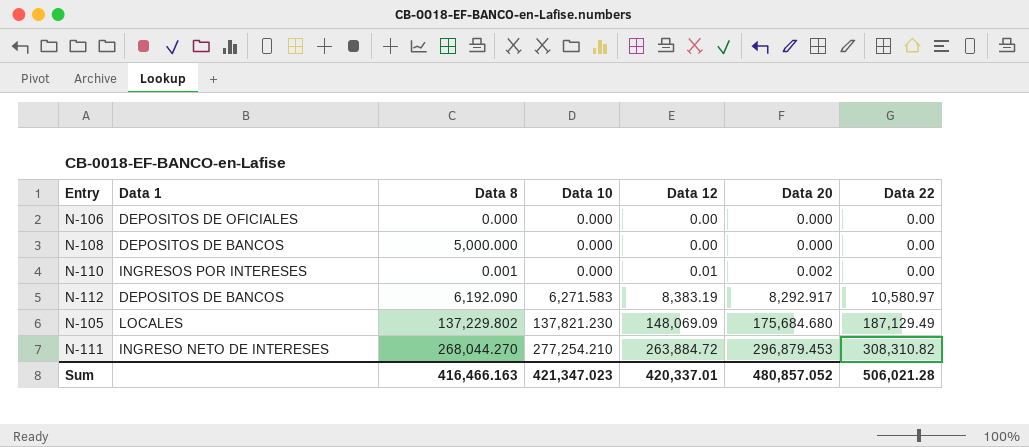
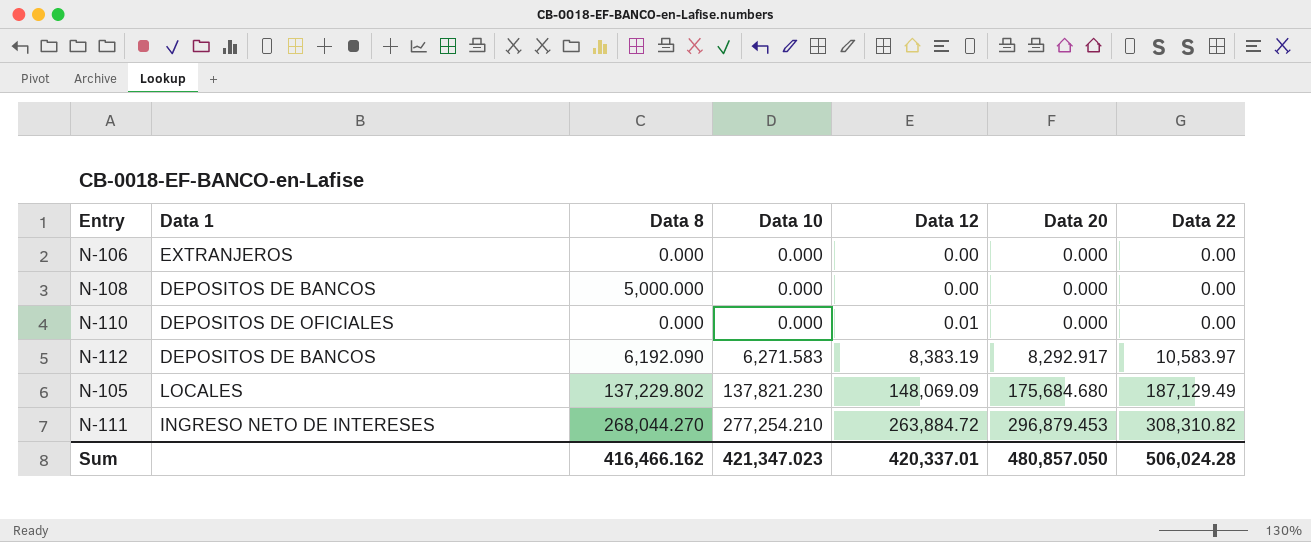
N-106 | Data 1: DEPOSITOS DE OFICIALES -> EXTRANJEROS
N-110 | Data 1: INGRESOS POR INTERESES -> DEPOSITOS DE OFICIALES
N-110 | Data 8: 0.001 -> 0.000
N-110 | Data 20: 0.002 -> 0.000
N-112 | Data 22: 10,580.97 -> 10,583.97
Sum | Data 8: 416,466.163 -> 416,466.162
Sum | Data 20: 480,857.052 -> 480,857.050
Sum | Data 22: 506,021.28 -> 506,024.28

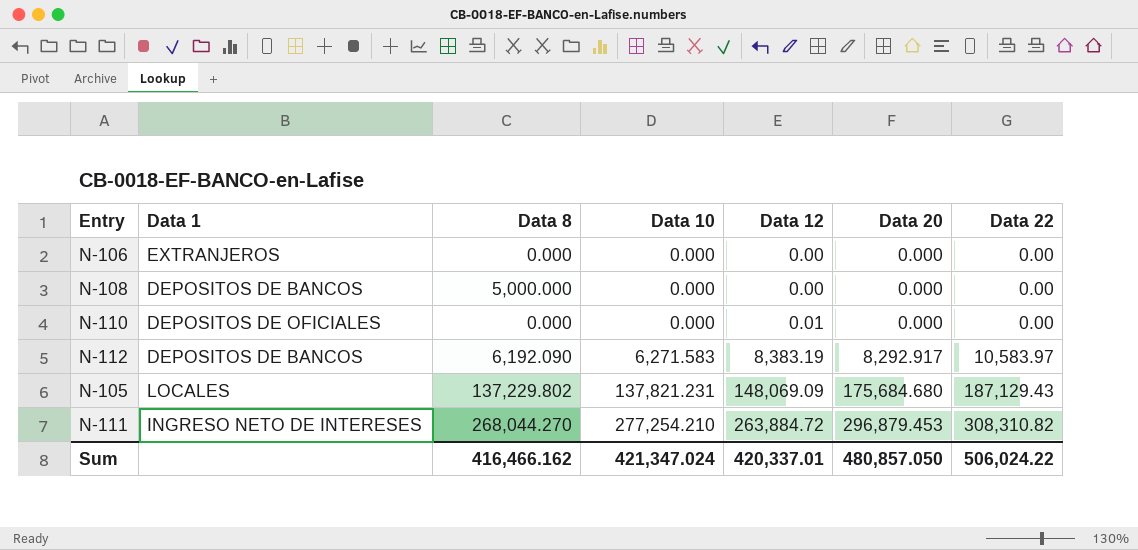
N-105 | Data 10: 137,821.230 -> 137,821.231
N-105 | Data 22: 187,129.49 -> 187,129.43
Sum | Data 10: 421,347.023 -> 421,347.024
Sum | Data 22: 506,024.28 -> 506,024.22

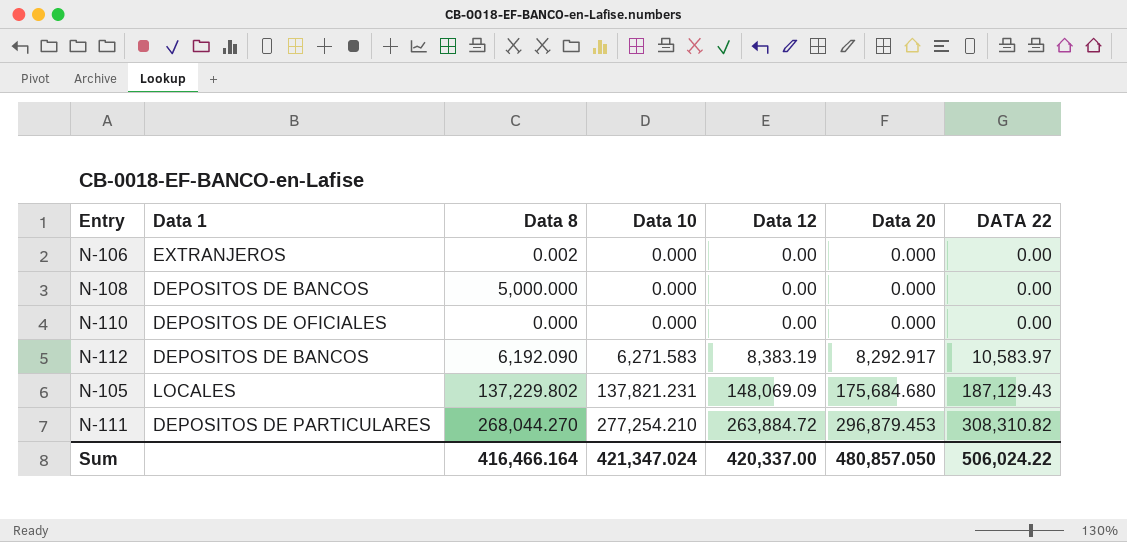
column name: Data 22 -> DATA 22
N-106 | Data 8: 0.000 -> 0.002
N-110 | Data 12: 0.01 -> 0.00
N-111 | Data 1: INGRESO NETO DE INTERESES -> DEPOSITOS DE PARTICULARES
Sum | Data 8: 416,466.162 -> 416,466.164
Sum | Data 12: 420,337.01 -> 420,337.00

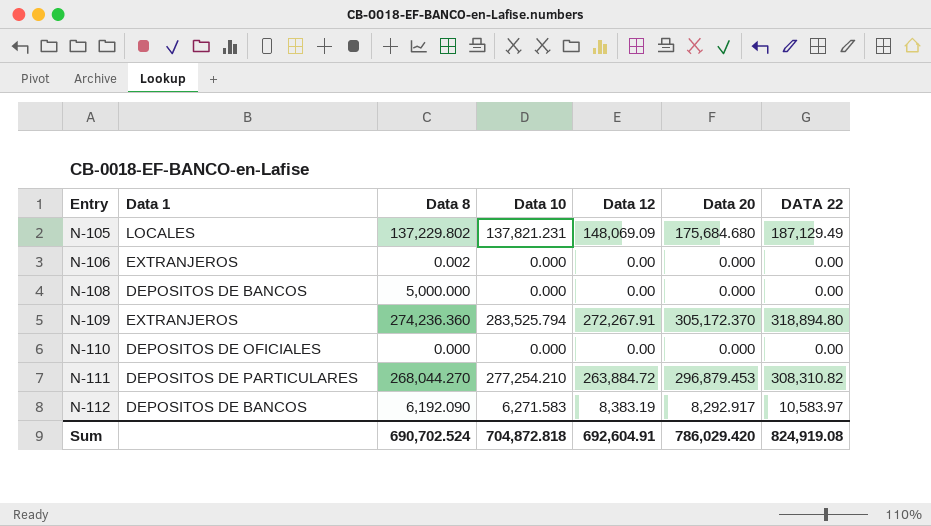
row order: Data 10 ascending -> Entry ascending
N-105 | DATA 22: 187,129.43 -> 187,129.49
row N-109: none -> EXTRANJEROS | 274,236.360 | 283,525.794 | 272,267.91 | 305,172.370 | 318,894.80
Sum | Data 8: 416,466.164 -> 690,702.524
Sum | Data 10: 421,347.024 -> 704,872.818
Sum | Data 12: 420,337.00 -> 692,604.91
Sum | Data 20: 480,857.050 -> 786,029.420
Sum | DATA 22: 506,024.22 -> 824,919.08

